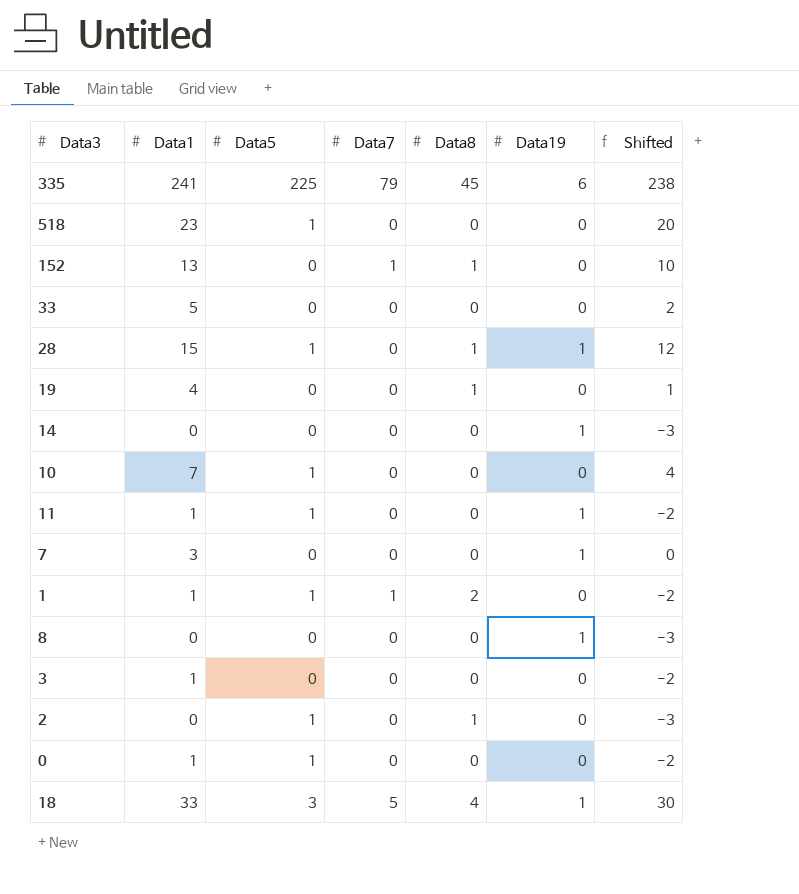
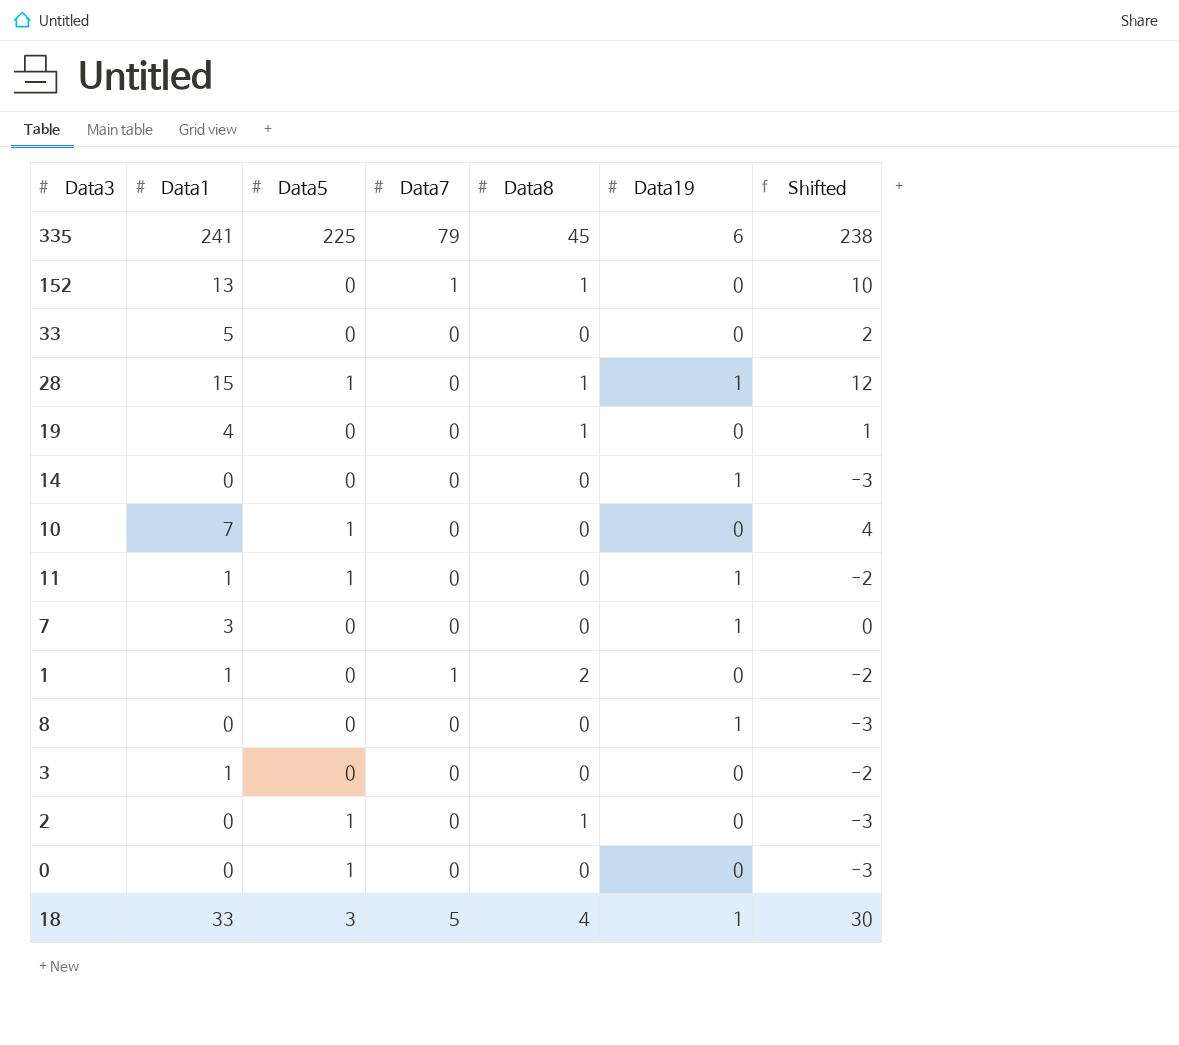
row 518: 23 | 1 | 0 | 0 | 0 | 20 -> none
1 | Data5: 1 -> 0
0 | Data1: 1 -> 0
0 | Shifted: -2 -> -3

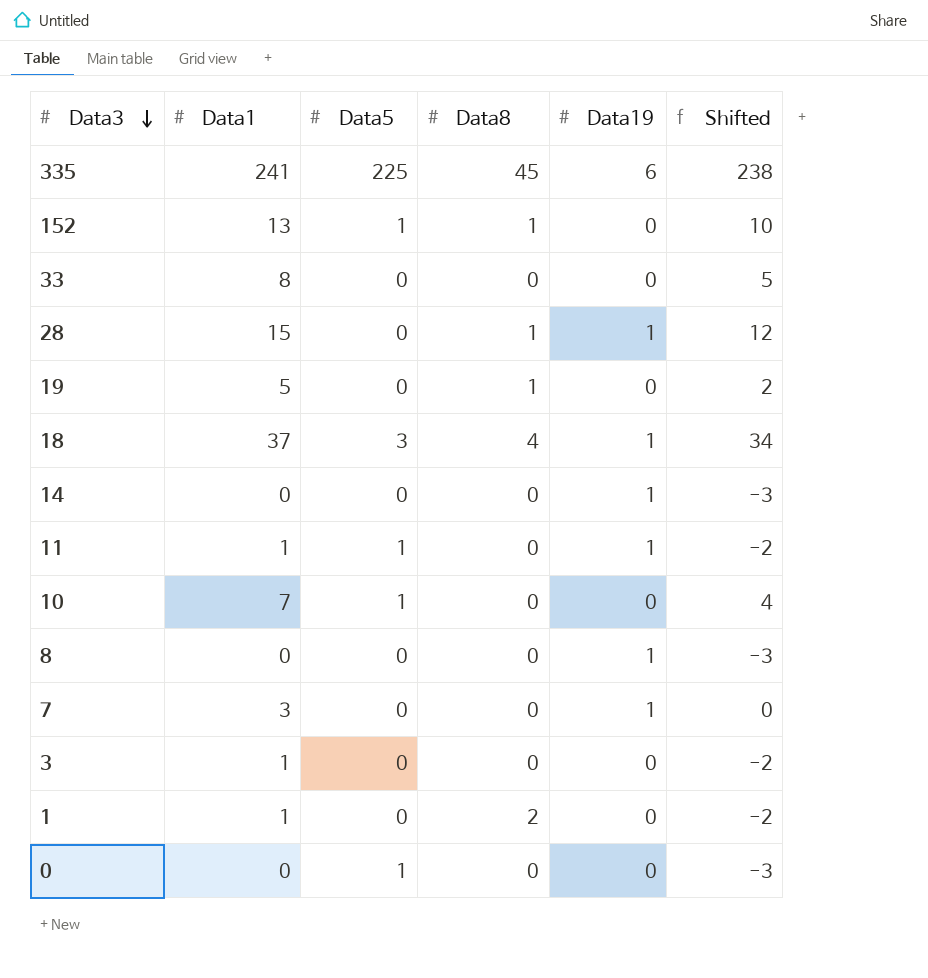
row order: none -> Data3 descending
column Data7 | position: 4 -> none
row 2: 0 | 1 | 0 | 1 | 0 | -3 -> none
152 | Data5: 0 -> 1
33 | Data1: 5 -> 8
33 | Shifted: 2 -> 5
28 | Data5: 1 -> 0
19 | Data1: 4 -> 5
19 | Shifted: 1 -> 2
18 | Data1: 33 -> 37
18 | Shifted: 30 -> 34

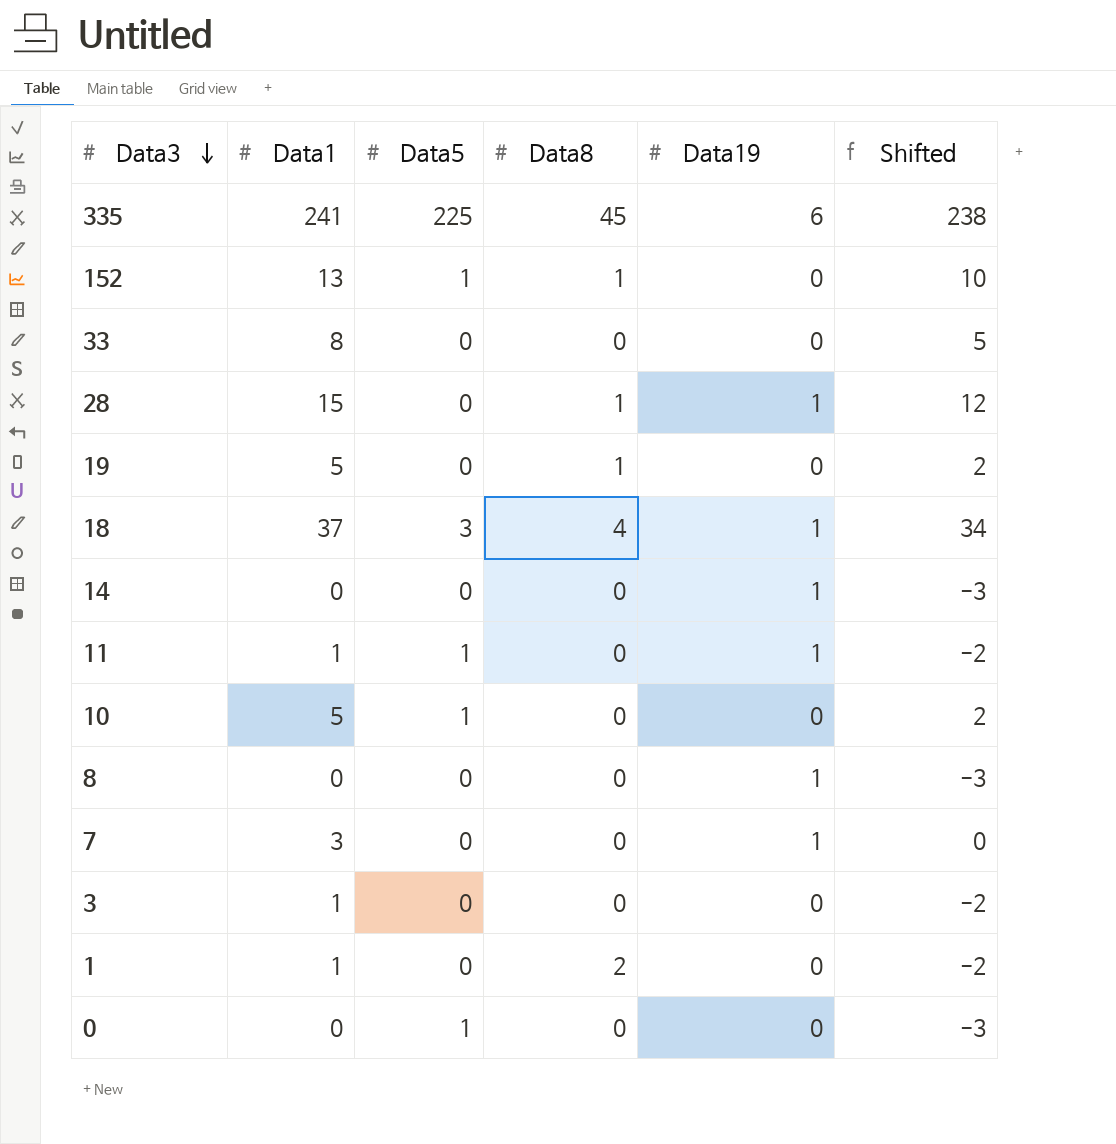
10 | Data1: 7 -> 5
10 | Shifted: 4 -> 2

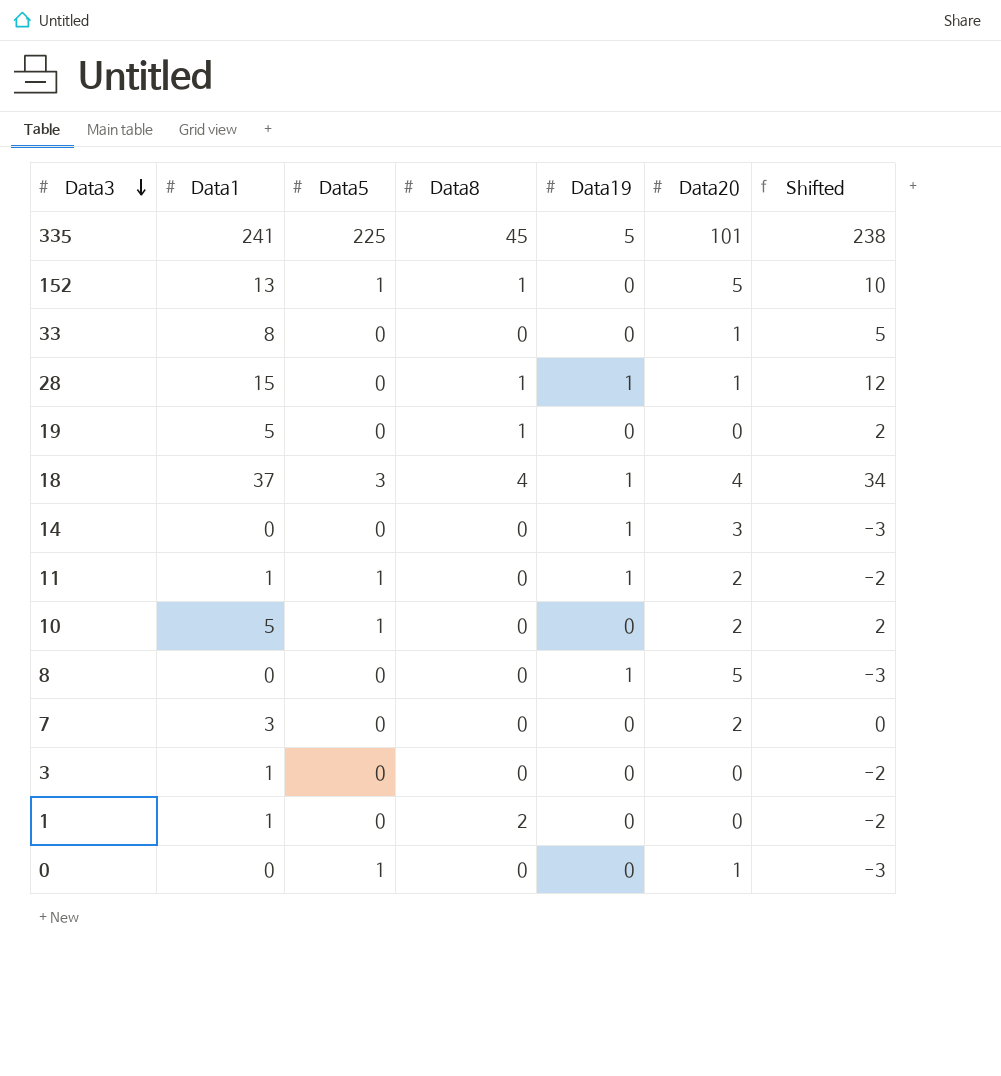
column Data20 | position: none -> 6
335 | Data19: 6 -> 5
7 | Data19: 1 -> 0

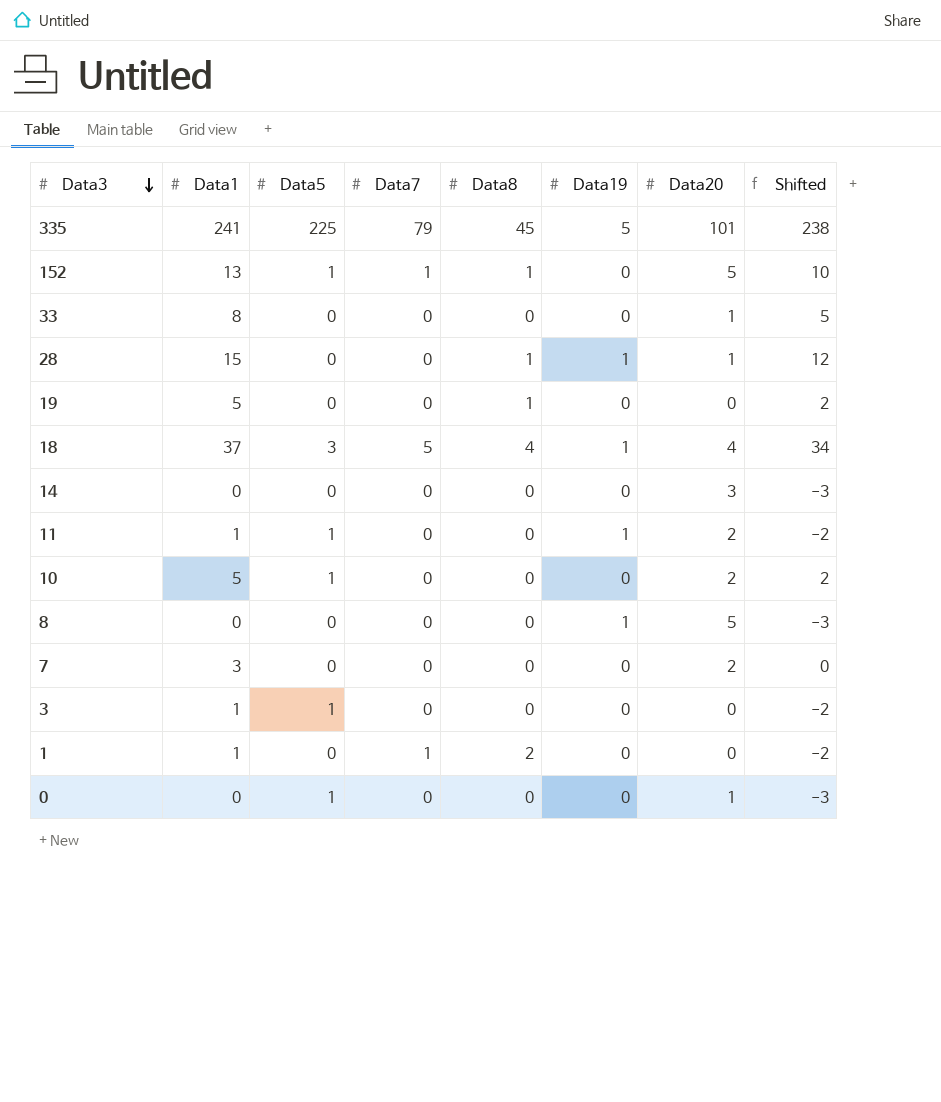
column Data7 | position: none -> 4
14 | Data19: 1 -> 0
3 | Data5: 0 -> 1

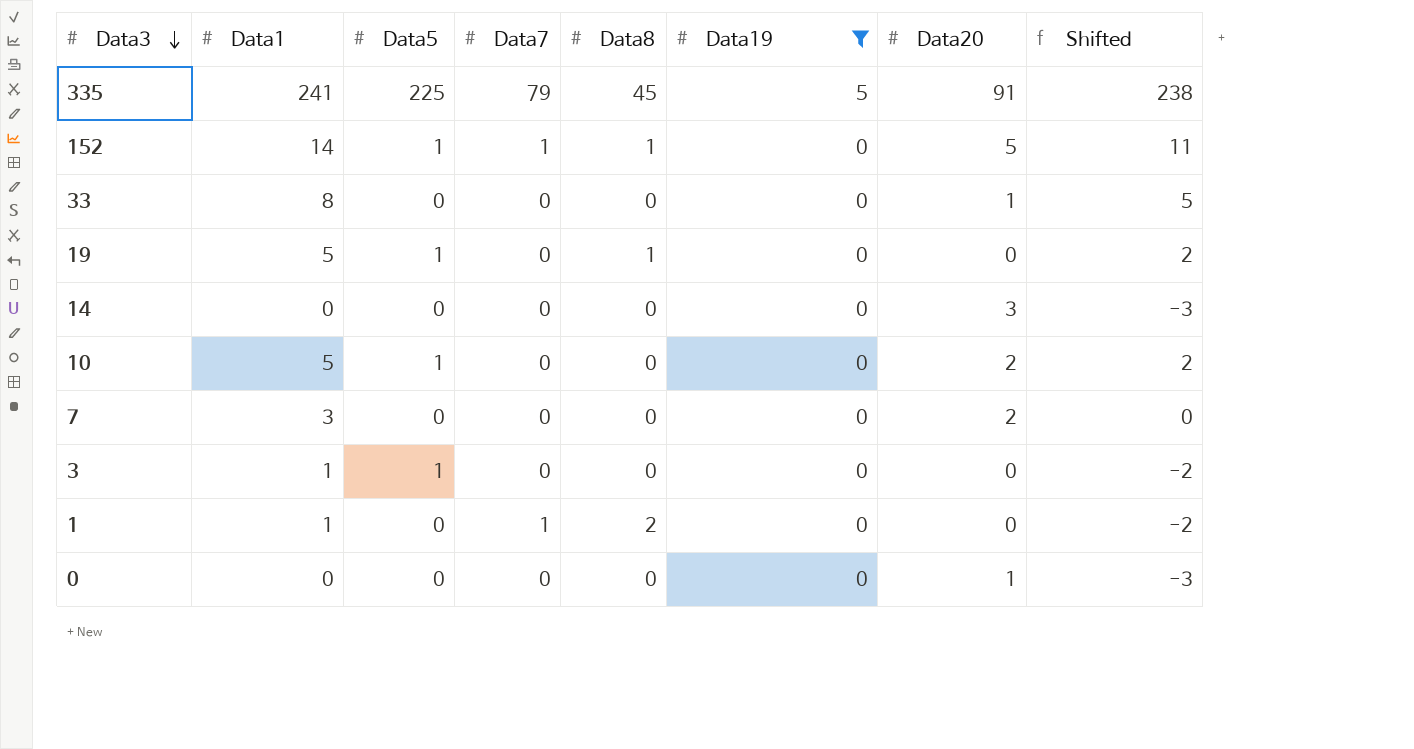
filter: none -> Data19 != 1
335 | Data20: 101 -> 91
152 | Data1: 13 -> 14
152 | Shifted: 10 -> 11
19 | Data5: 0 -> 1
0 | Data5: 1 -> 0

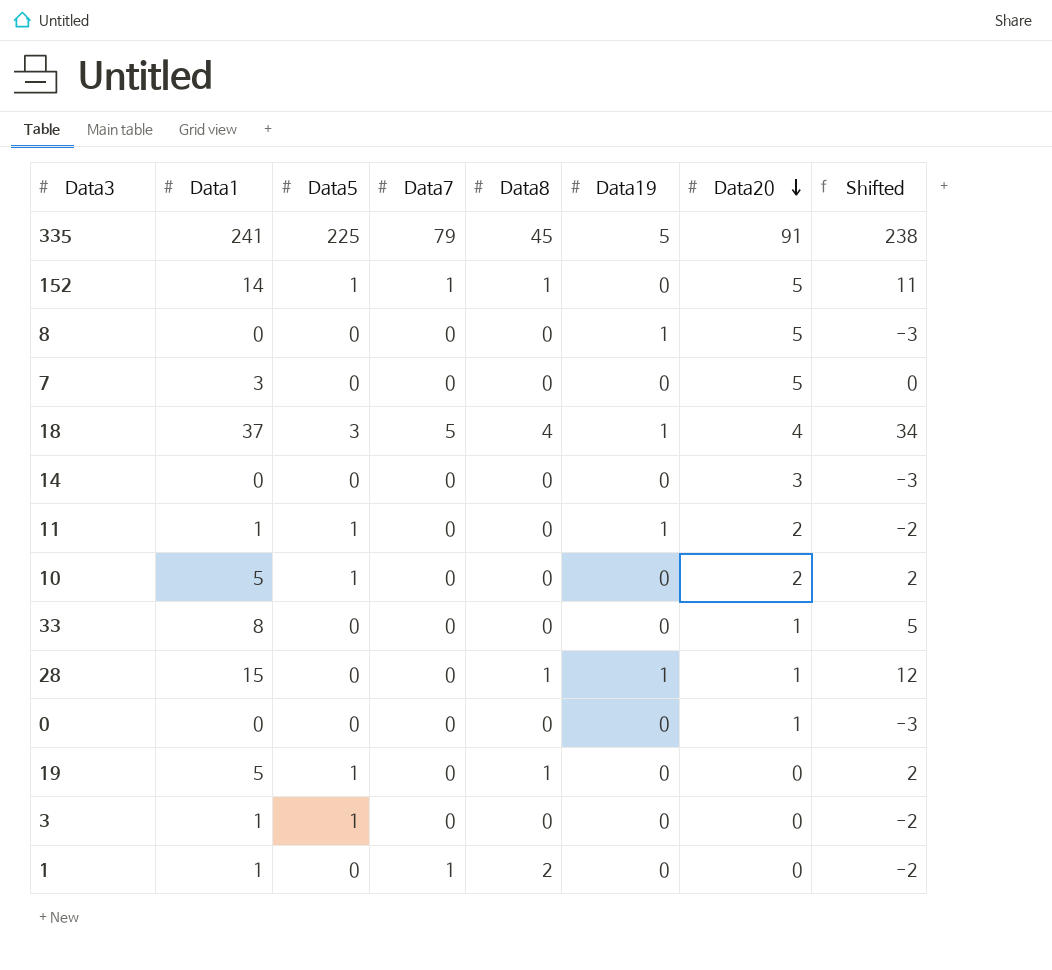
filter: Data19 != 1 -> none
row order: Data3 descending -> Data20 descending
7 | Data20: 2 -> 5

